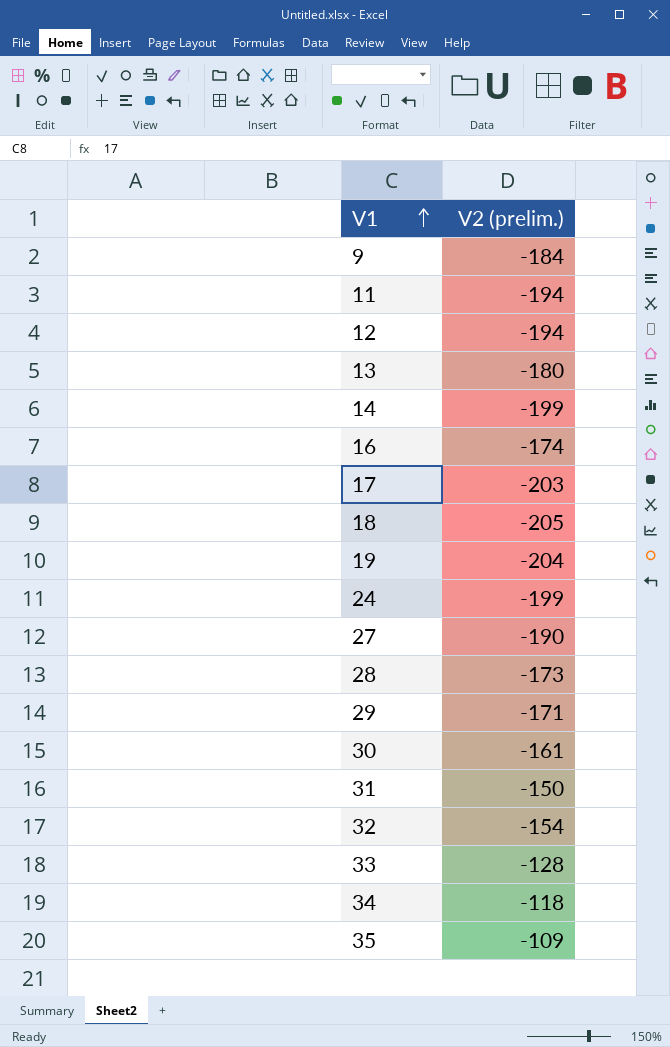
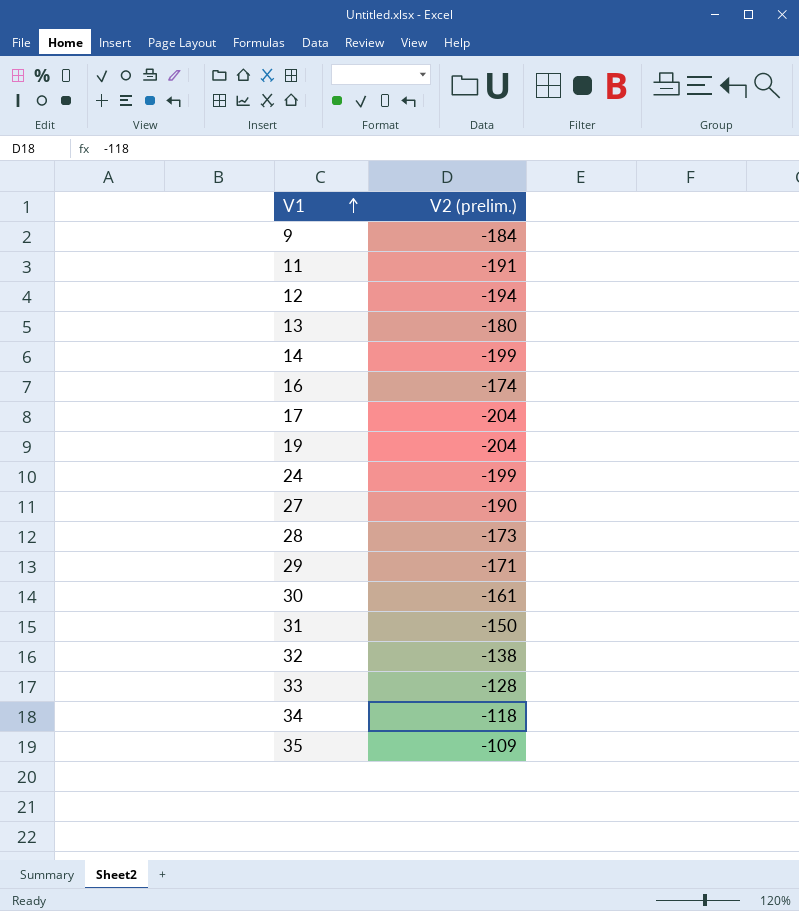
row 18: -205 -> none
11 | V2 (prelim.): -194 -> -191
17 | V2 (prelim.): -203 -> -204
32 | V2 (prelim.): -154 -> -138

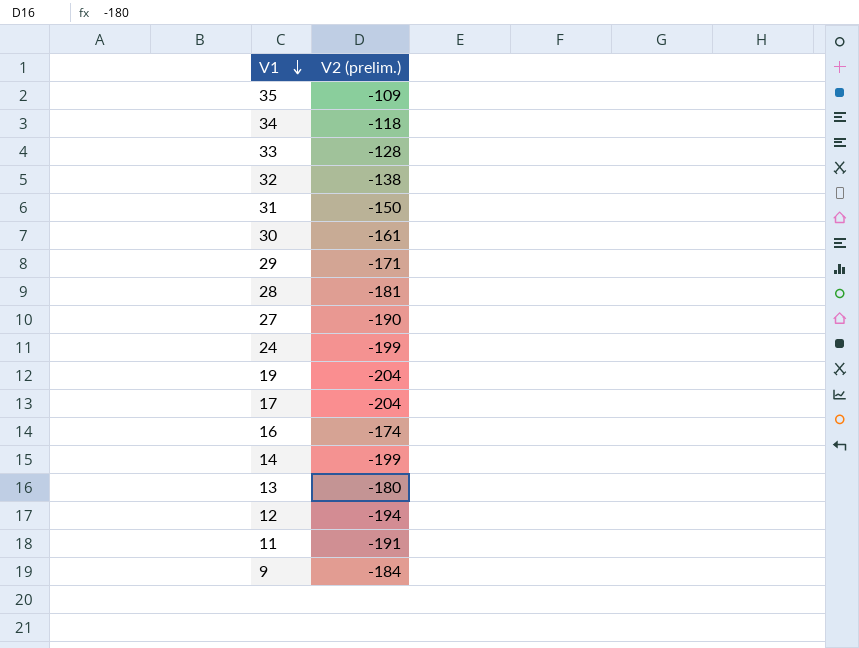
row order: V1 ascending -> V1 descending
28 | V2 (prelim.): -173 -> -181

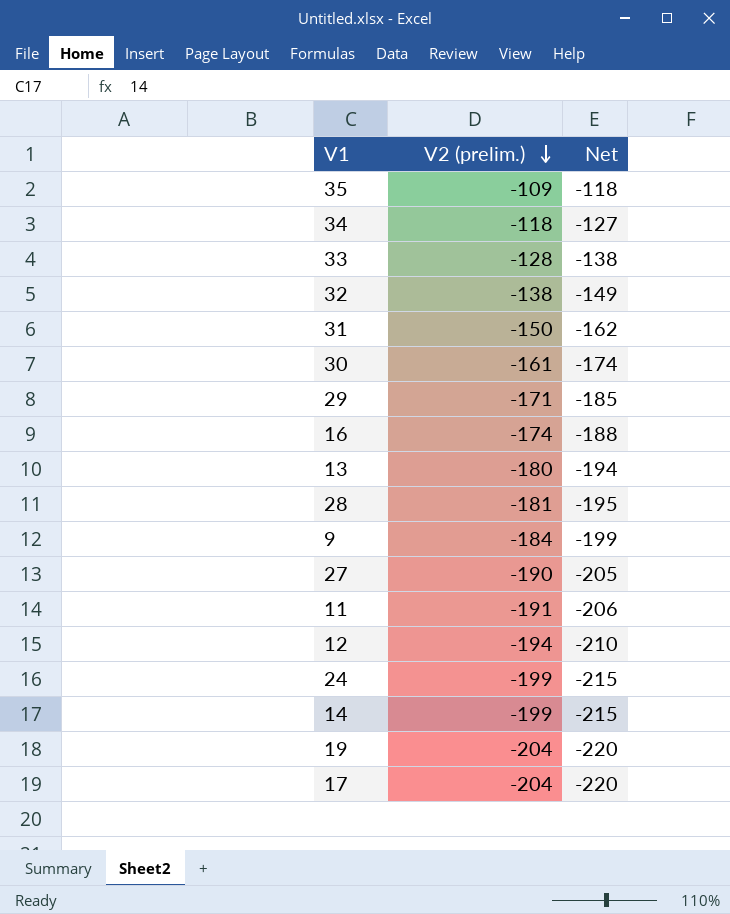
row order: V1 descending -> V2 (prelim.) descending
column Net | formula: none -> [V2 (prelim.)] * 1.08

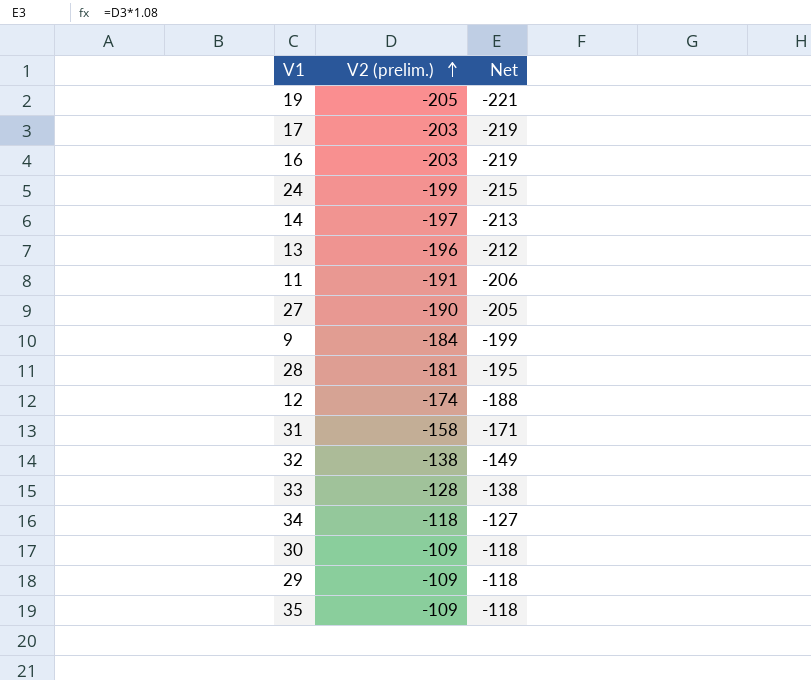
row order: V2 (prelim.) descending -> V2 (prelim.) ascending
19 | V2 (prelim.): -204 -> -205
19 | Net: -220 -> -221
17 | V2 (prelim.): -204 -> -203
17 | Net: -220 -> -219
16 | V2 (prelim.): -174 -> -203
16 | Net: -188 -> -219
14 | V2 (prelim.): -199 -> -197
14 | Net: -215 -> -213
13 | V2 (prelim.): -180 -> -196
13 | Net: -194 -> -212
12 | V2 (prelim.): -194 -> -174
12 | Net: -210 -> -188
31 | V2 (prelim.): -150 -> -158
31 | Net: -162 -> -171
30 | V2 (prelim.): -161 -> -109
30 | Net: -174 -> -118
29 | V2 (prelim.): -171 -> -109
29 | Net: -185 -> -118

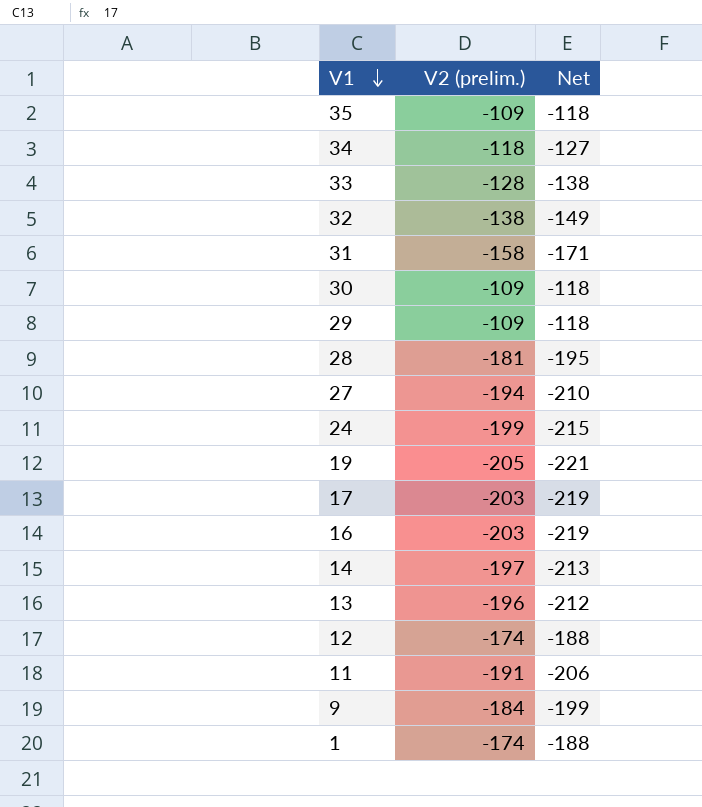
row order: V2 (prelim.) ascending -> V1 descending
27 | V2 (prelim.): -190 -> -194
27 | Net: -205 -> -210
row 1: none -> -174 | -188

